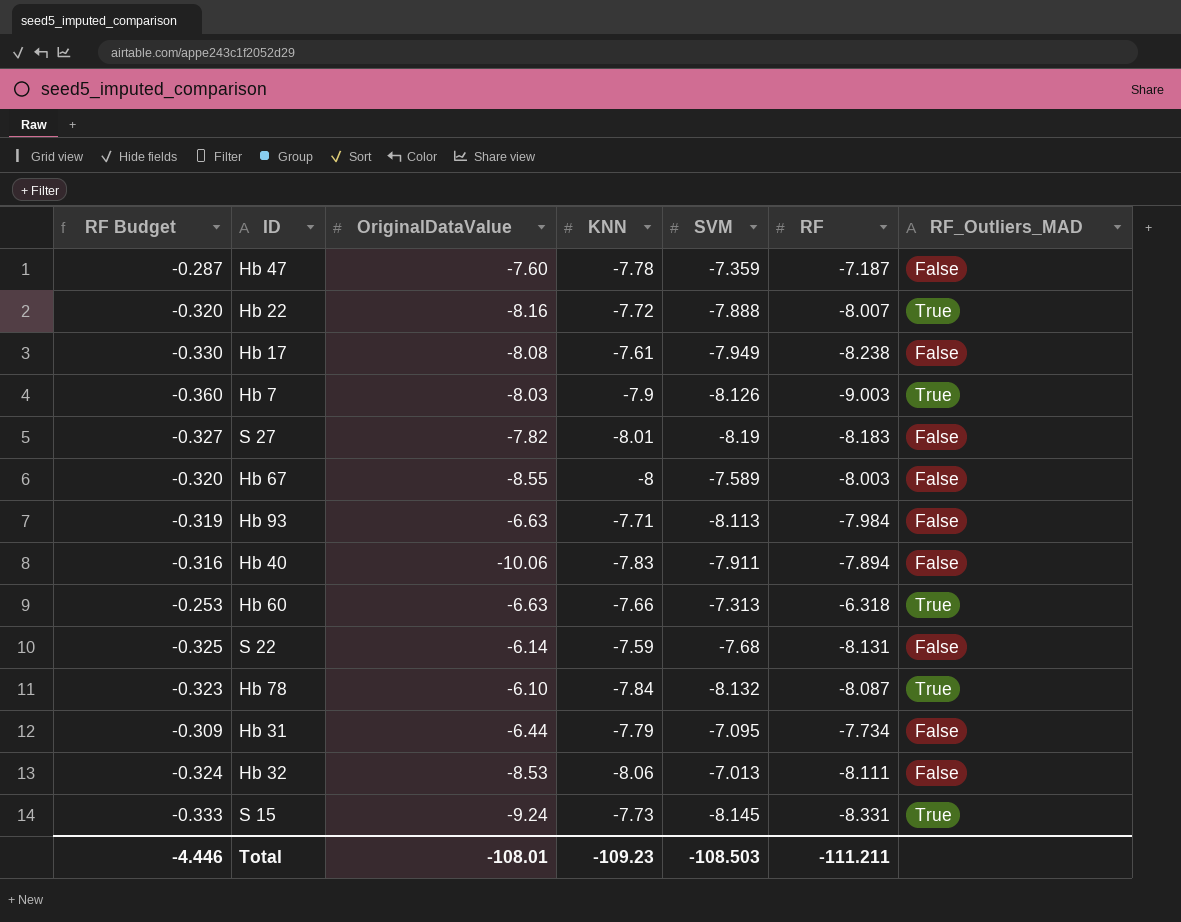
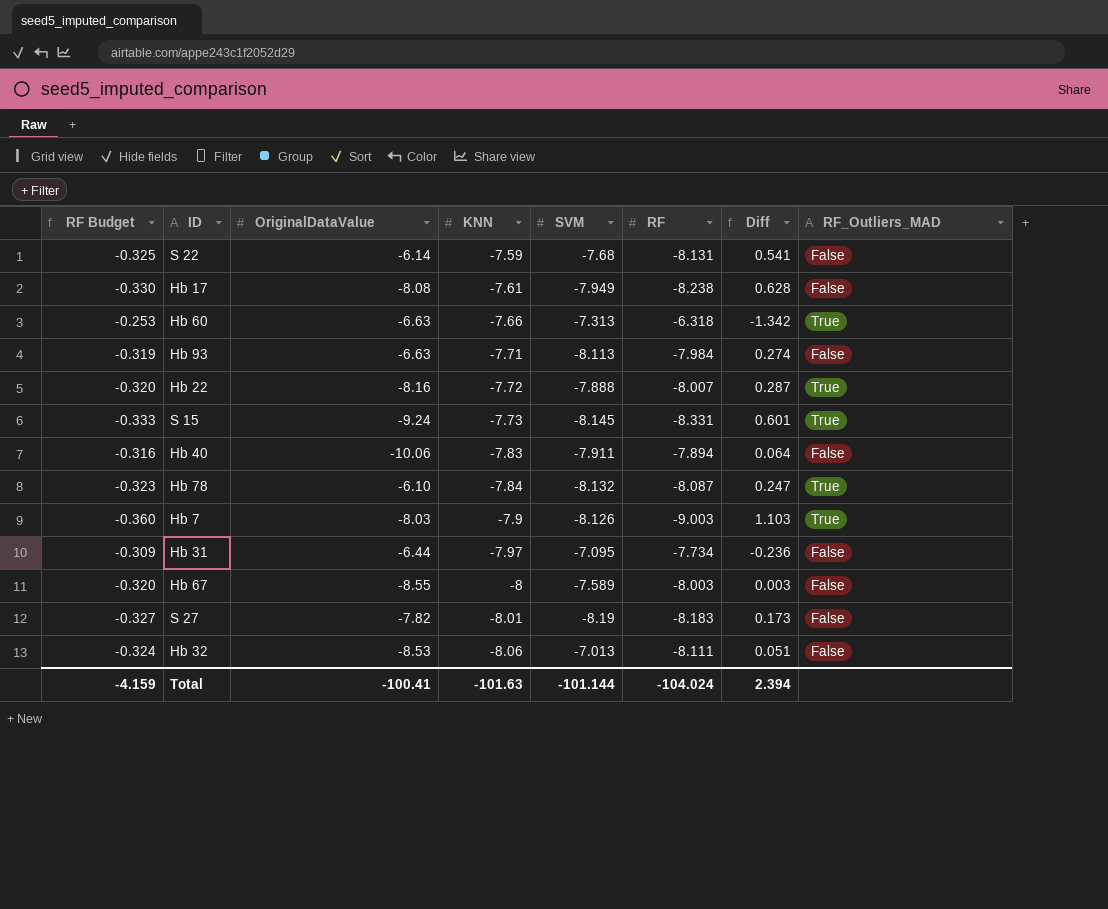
row order: none -> KNN descending
column Diff | formula: none -> [KNN] - [RF]
row Hb 47: -0.287 | -7.60 | -7.78 | -7.359 | -7.187 | False -> none
Hb 31 | KNN: -7.79 -> -7.97
Total | RF Budget: -4.446 -> -4.159
Total | OriginalDataValue: -108.01 -> -100.41
Total | KNN: -109.23 -> -101.63
Total | SVM: -108.503 -> -101.144
Total | RF: -111.211 -> -104.024

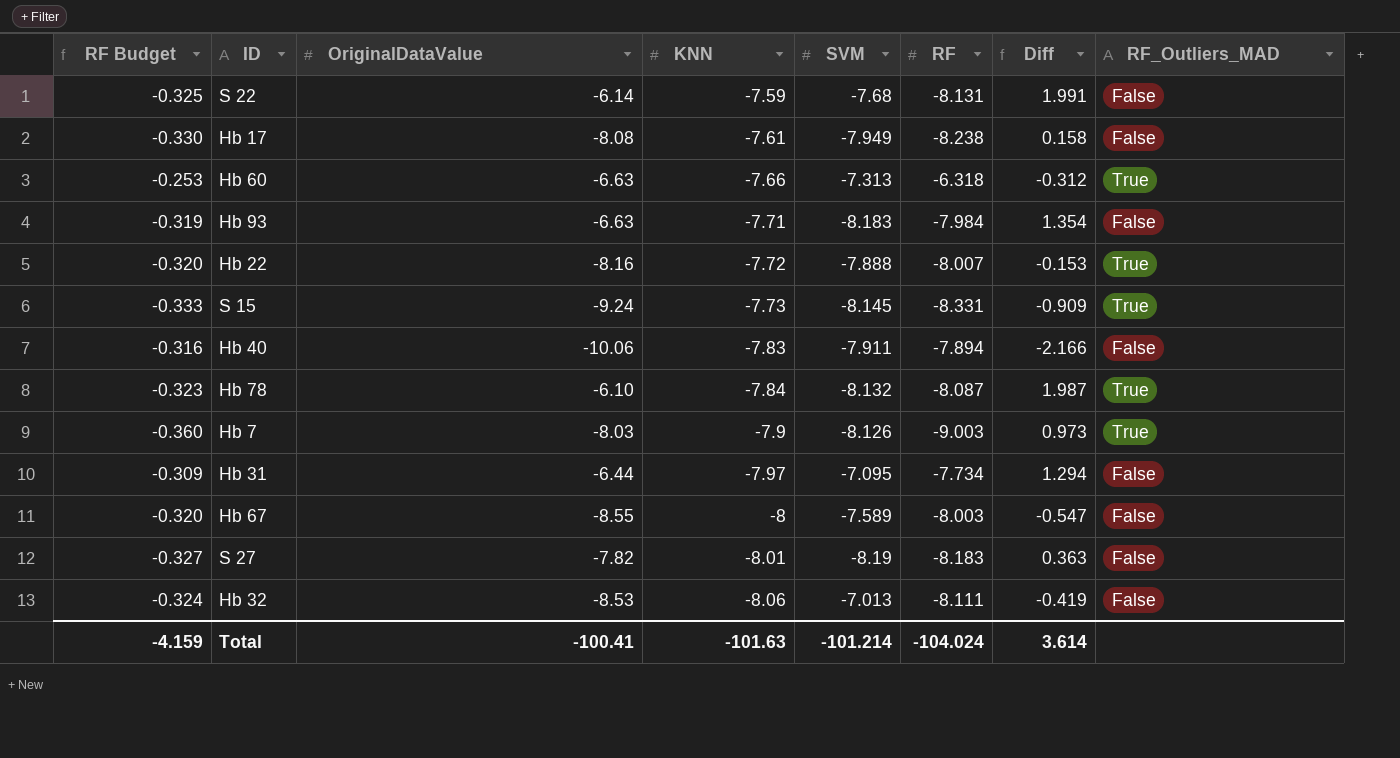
column Diff | formula: [KNN] - [RF] -> [OriginalDataValue] - [RF]
Hb 93 | SVM: -8.113 -> -8.183
Total | SVM: -101.144 -> -101.214
Total | Diff: 2.394 -> 3.614

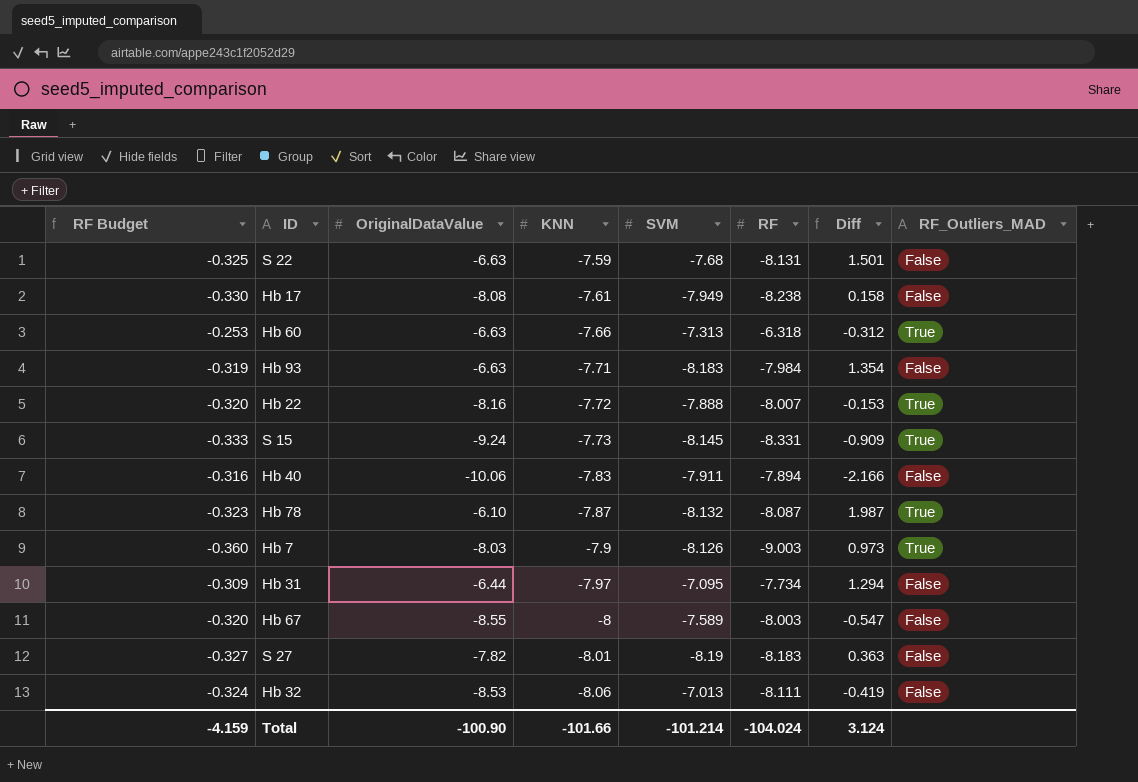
S 22 | OriginalDataValue: -6.14 -> -6.63
S 22 | Diff: 1.991 -> 1.501
Hb 78 | KNN: -7.84 -> -7.87
Total | OriginalDataValue: -100.41 -> -100.90
Total | KNN: -101.63 -> -101.66
Total | Diff: 3.614 -> 3.124

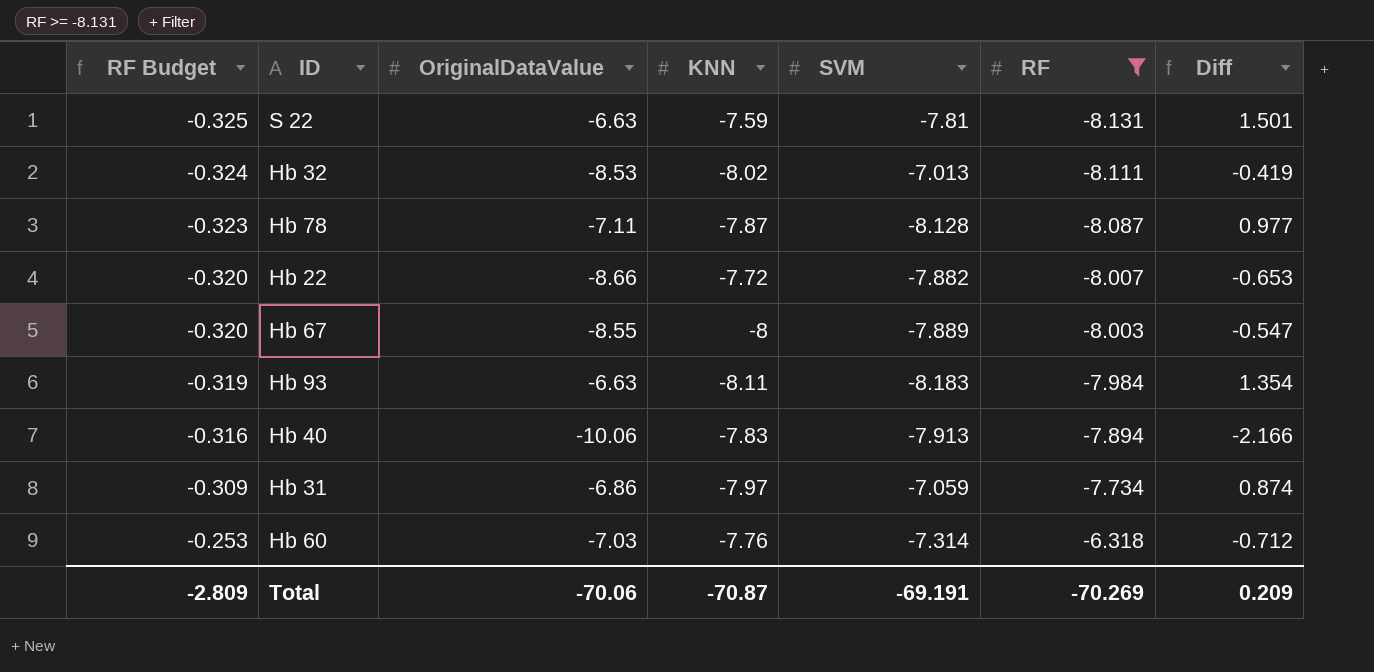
filter: none -> RF >= -8.131
row order: KNN descending -> RF Budget ascending
column RF_Outliers_MAD | position: 8 -> none
S 22 | SVM: -7.68 -> -7.81
Hb 32 | KNN: -8.06 -> -8.02
Hb 78 | OriginalDataValue: -6.10 -> -7.11
Hb 78 | SVM: -8.132 -> -8.128
Hb 78 | Diff: 1.987 -> 0.977
Hb 22 | OriginalDataValue: -8.16 -> -8.66
Hb 22 | SVM: -7.888 -> -7.882
Hb 22 | Diff: -0.153 -> -0.653
Hb 67 | SVM: -7.589 -> -7.889
Hb 93 | KNN: -7.71 -> -8.11
Hb 40 | SVM: -7.911 -> -7.913
Hb 31 | OriginalDataValue: -6.44 -> -6.86
Hb 31 | SVM: -7.095 -> -7.059
Hb 31 | Diff: 1.294 -> 0.874
Hb 60 | OriginalDataValue: -6.63 -> -7.03
Hb 60 | KNN: -7.66 -> -7.76
Hb 60 | SVM: -7.313 -> -7.314
Hb 60 | Diff: -0.312 -> -0.712
Total | RF Budget: -4.159 -> -2.809
Total | OriginalDataValue: -100.90 -> -70.06
Total | KNN: -101.66 -> -70.87
Total | SVM: -101.214 -> -69.191
Total | RF: -104.024 -> -70.269
Total | Diff: 3.124 -> 0.209

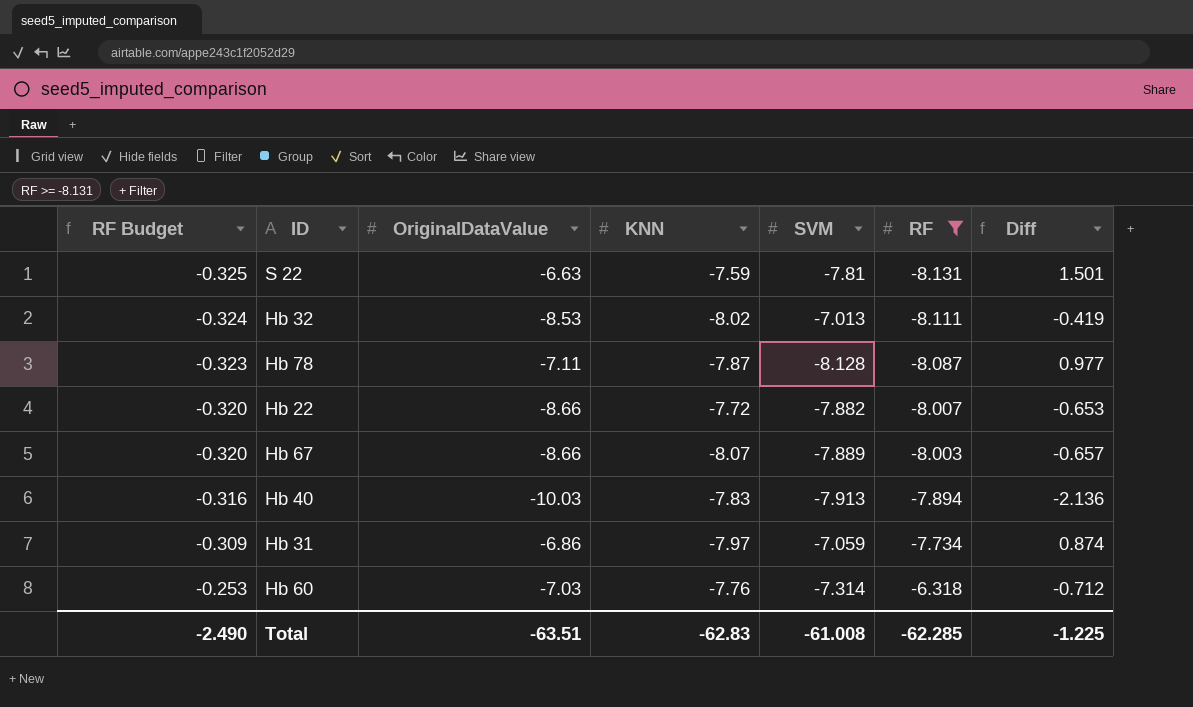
row Hb 93: -0.319 | -6.63 | -8.11 | -8.183 | -7.984 | 1.354 -> none
Hb 67 | OriginalDataValue: -8.55 -> -8.66
Hb 67 | KNN: -8 -> -8.07
Hb 67 | Diff: -0.547 -> -0.657
Hb 40 | OriginalDataValue: -10.06 -> -10.03
Hb 40 | Diff: -2.166 -> -2.136
Total | RF Budget: -2.809 -> -2.490
Total | OriginalDataValue: -70.06 -> -63.51
Total | KNN: -70.87 -> -62.83
Total | SVM: -69.191 -> -61.008
Total | RF: -70.269 -> -62.285
Total | Diff: 0.209 -> -1.225

